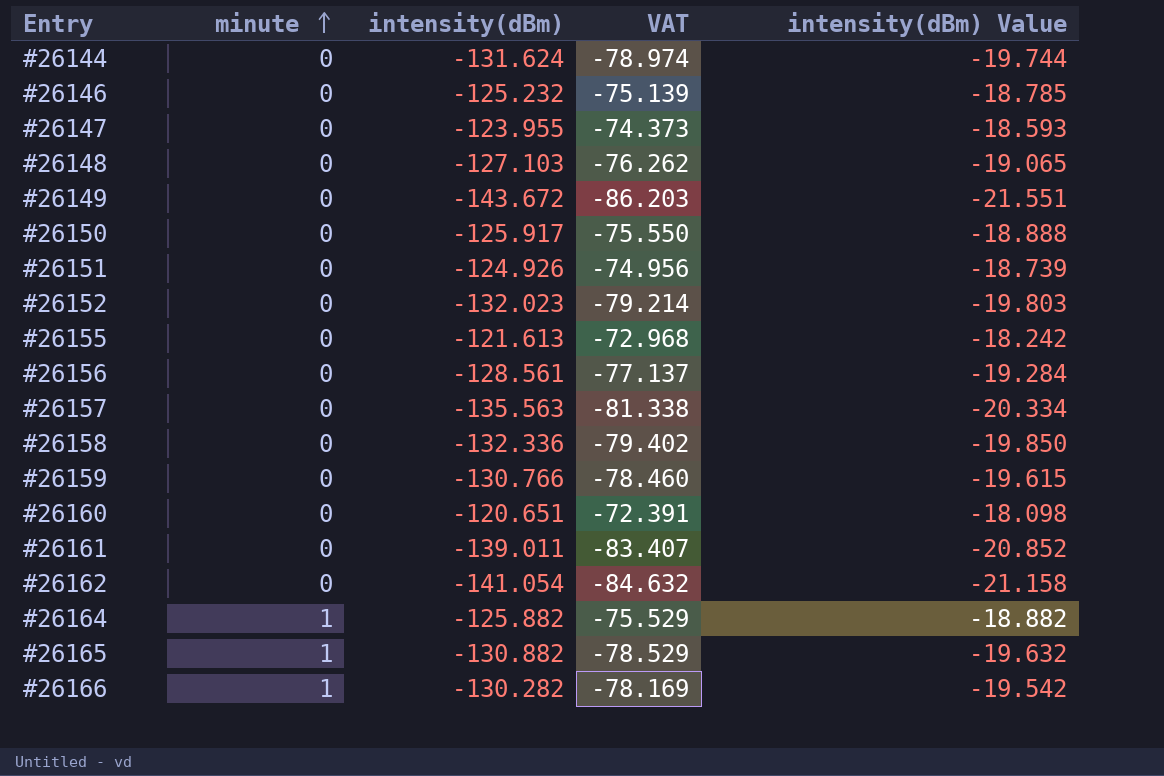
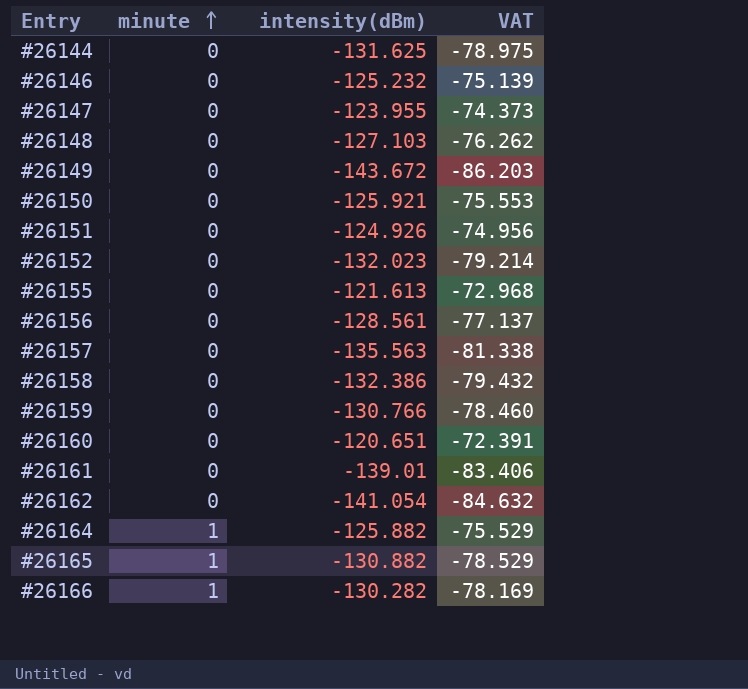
column intensity(dBm) Value | formula: [intensity(dBm)] * 0.15 -> none
#26144 | intensity(dBm): -131.624 -> -131.625
#26144 | VAT: -78.974 -> -78.975
#26150 | intensity(dBm): -125.917 -> -125.921
#26150 | VAT: -75.550 -> -75.553
#26158 | intensity(dBm): -132.336 -> -132.386
#26158 | VAT: -79.402 -> -79.432
#26161 | intensity(dBm): -139.011 -> -139.01
#26161 | VAT: -83.407 -> -83.406

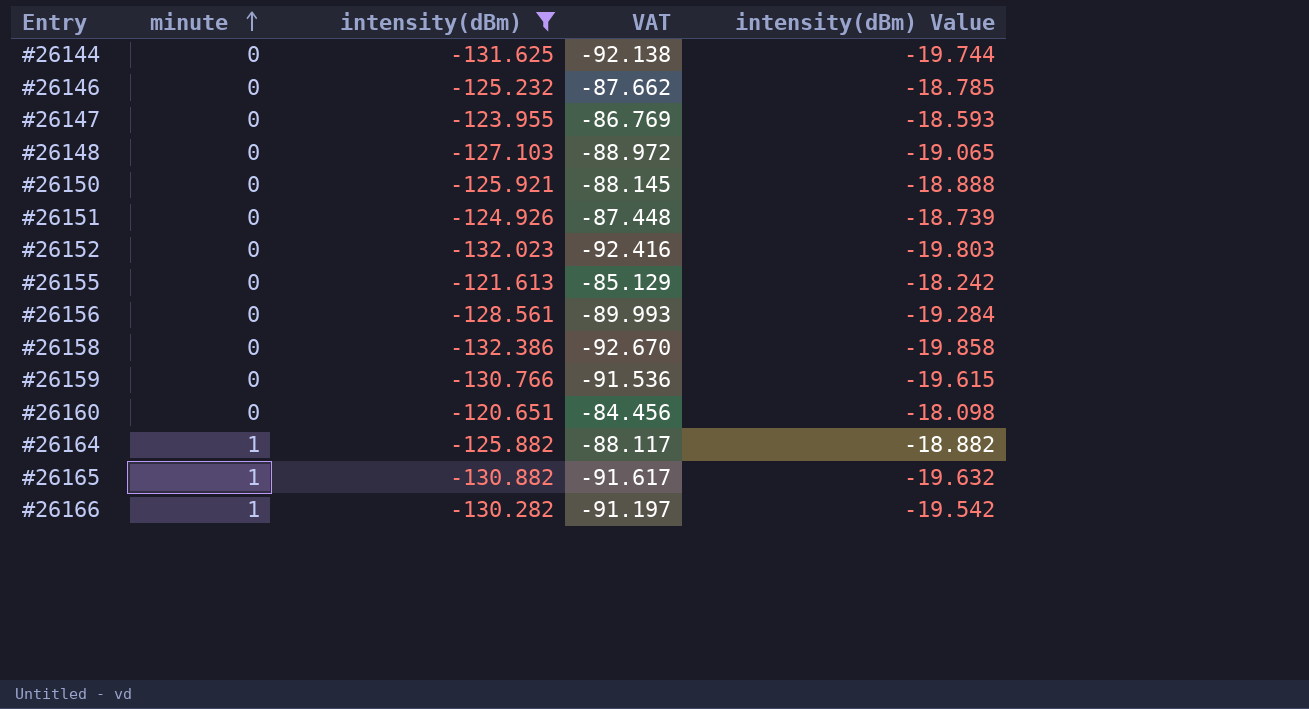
filter: none -> intensity(dBm) >= -132.386
column VAT | formula: [intensity(dBm)] * 0.6 -> [intensity(dBm)] * 0.7
column intensity(dBm) Value | formula: none -> [intensity(dBm)] * 0.15

